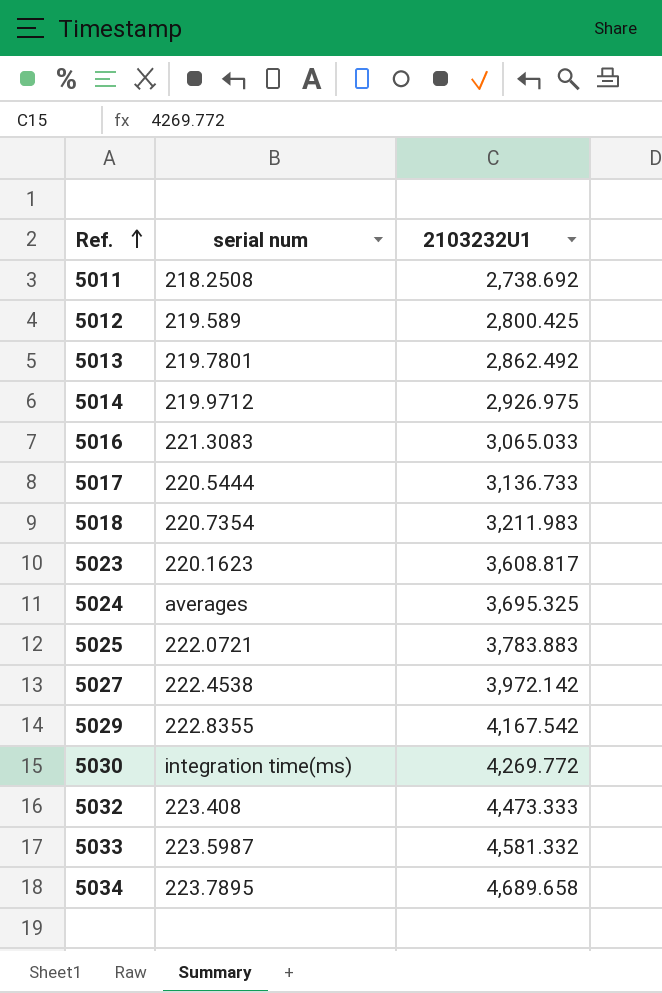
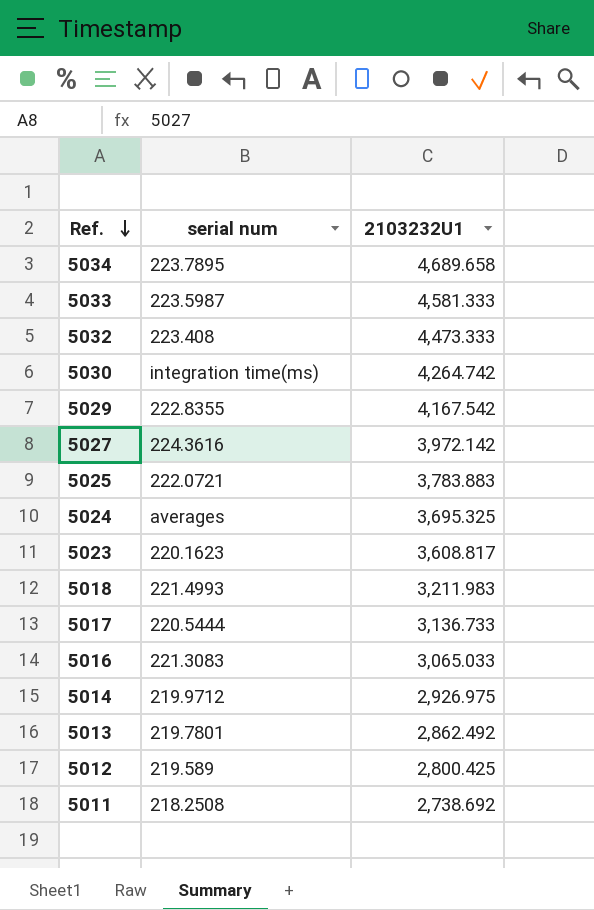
row order: Ref. ascending -> Ref. descending
5033 | 2103232U1: 4,581.332 -> 4,581.333
5030 | 2103232U1: 4,269.772 -> 4,264.742
5027 | serial num: 222.4538 -> 224.3616
5018 | serial num: 220.7354 -> 221.4993

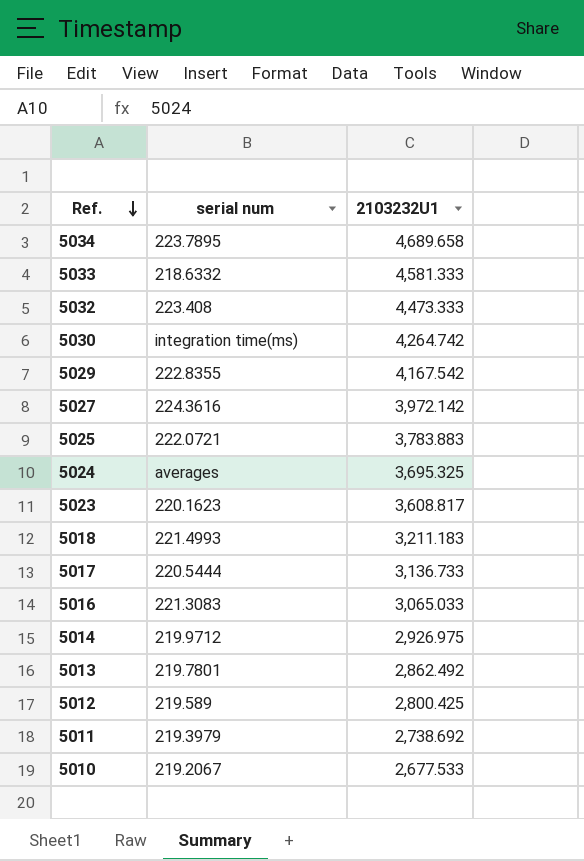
5033 | serial num: 223.5987 -> 218.6332
5018 | 2103232U1: 3,211.983 -> 3,211.183
5011 | serial num: 218.2508 -> 219.3979
row 5010: none -> 219.2067 | 2,677.533

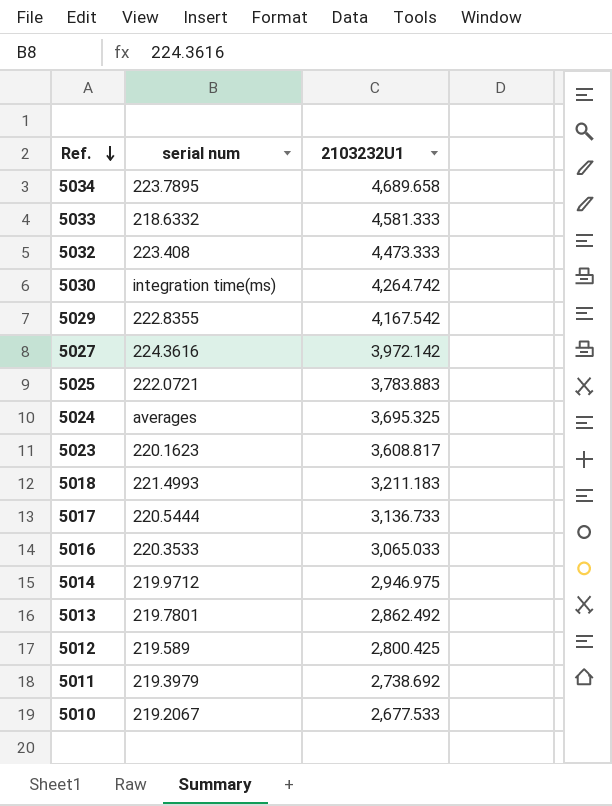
5016 | serial num: 221.3083 -> 220.3533
5014 | 2103232U1: 2,926.975 -> 2,946.975

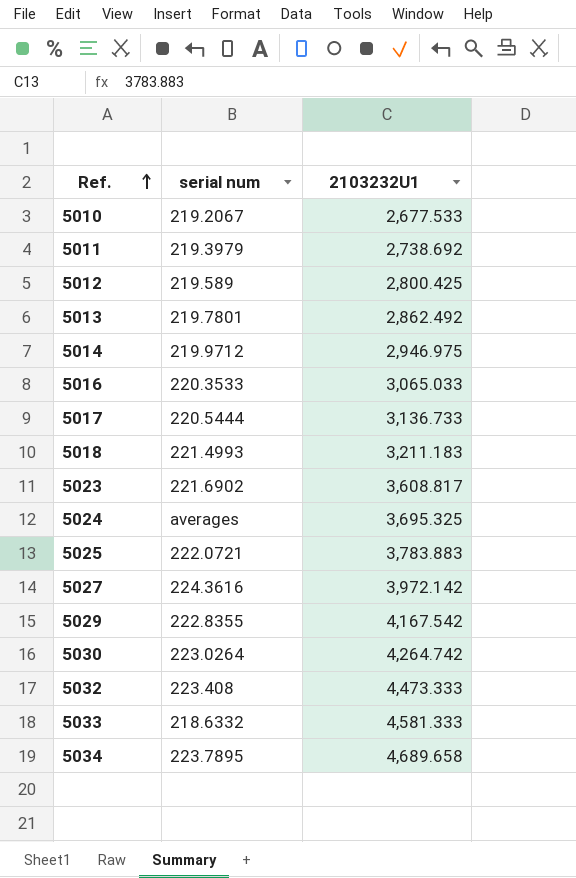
row order: Ref. descending -> Ref. ascending
5023 | serial num: 220.1623 -> 221.6902
5030 | serial num: integration time(ms) -> 223.0264

